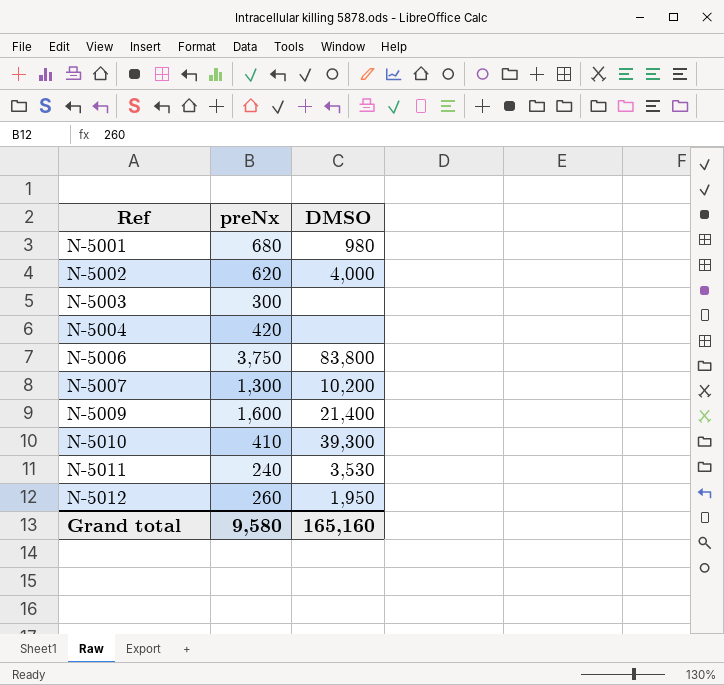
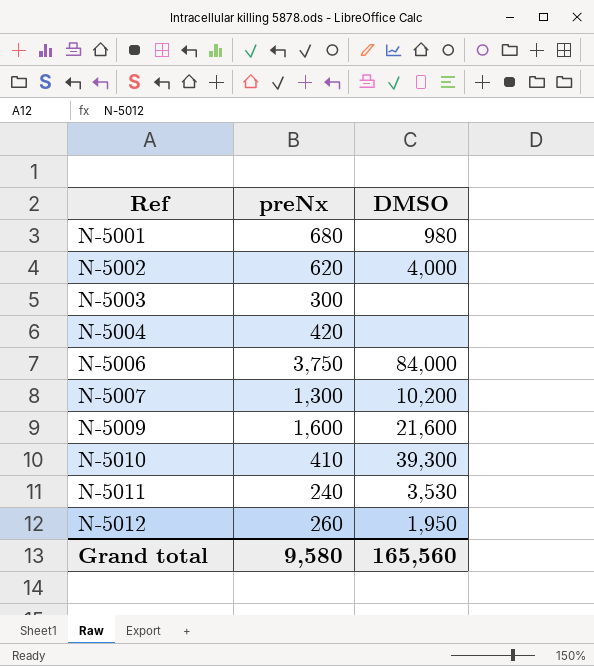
N-5006 | DMSO: 83,800 -> 84,000
N-5009 | DMSO: 21,400 -> 21,600
Grand total | DMSO: 165,160 -> 165,560

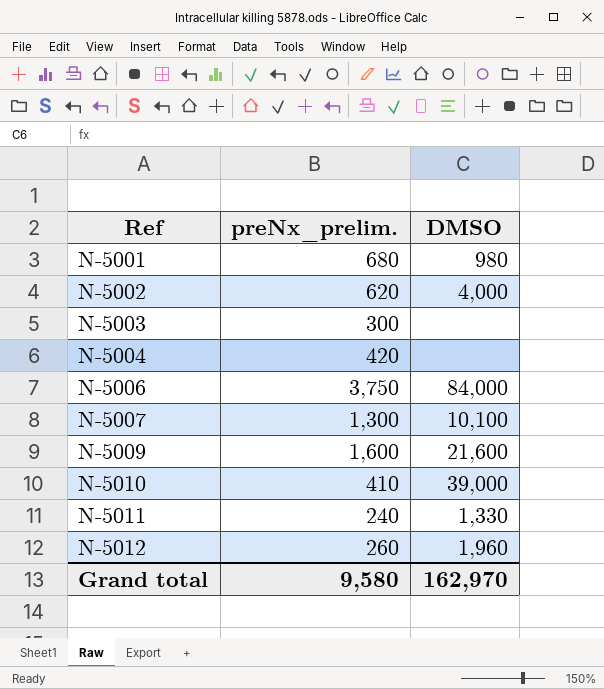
column name: preNx -> preNx_prelim.
N-5007 | DMSO: 10,200 -> 10,100
N-5010 | DMSO: 39,300 -> 39,000
N-5011 | DMSO: 3,530 -> 1,330
N-5012 | DMSO: 1,950 -> 1,960
Grand total | DMSO: 165,560 -> 162,970

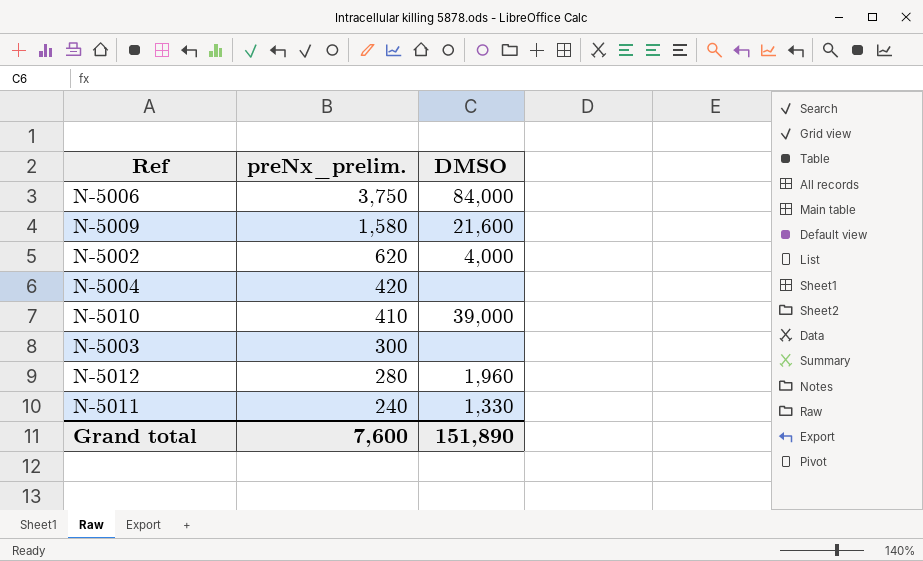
row order: Ref ascending -> preNx_prelim. descending
row N-5001: 680 | 980 -> none
row N-5007: 1,300 | 10,100 -> none
N-5009 | preNx_prelim.: 1,600 -> 1,580
N-5012 | preNx_prelim.: 260 -> 280
Grand total | preNx_prelim.: 9,580 -> 7,600
Grand total | DMSO: 162,970 -> 151,890

